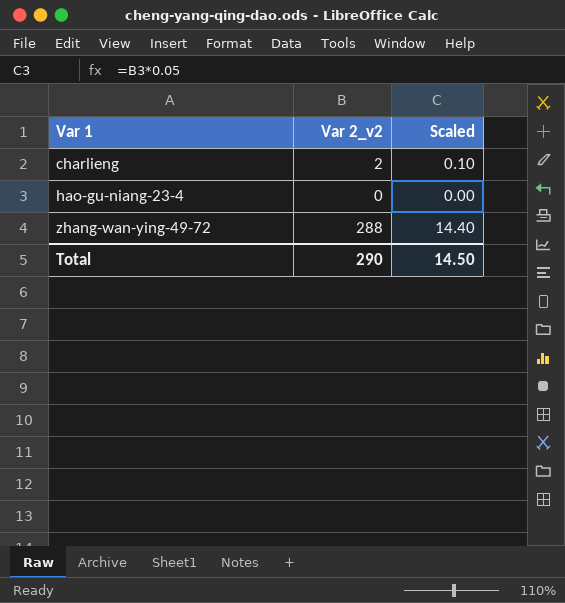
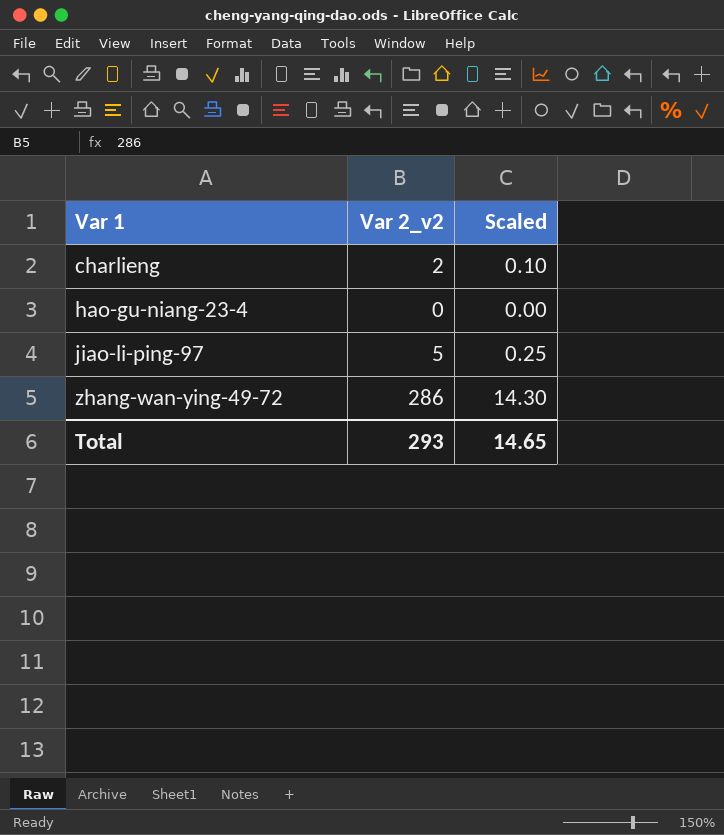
row jiao-li-ping-97: none -> 5 | 0.25
zhang-wan-ying-49-72 | Var 2_v2: 288 -> 286
zhang-wan-ying-49-72 | Scaled: 14.40 -> 14.30
Total | Var 2_v2: 290 -> 293
Total | Scaled: 14.50 -> 14.65

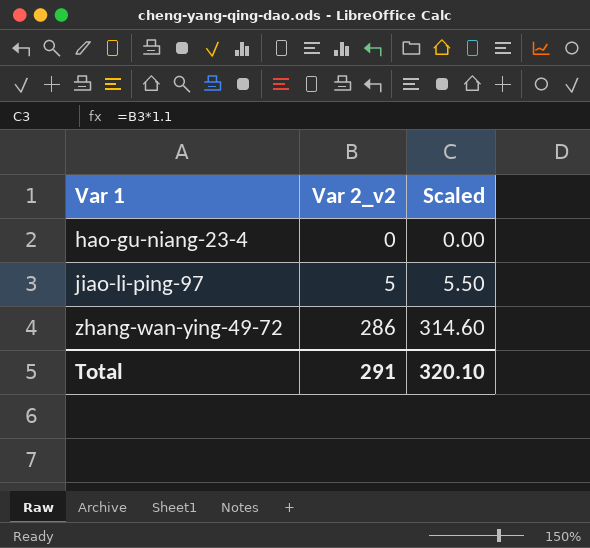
column Scaled | formula: [Var 2_v2] * 0.05 -> [Var 2_v2] * 1.1
row charlieng: 2 | 0.10 -> none
Total | Var 2_v2: 293 -> 291
Total | Scaled: 14.65 -> 320.10

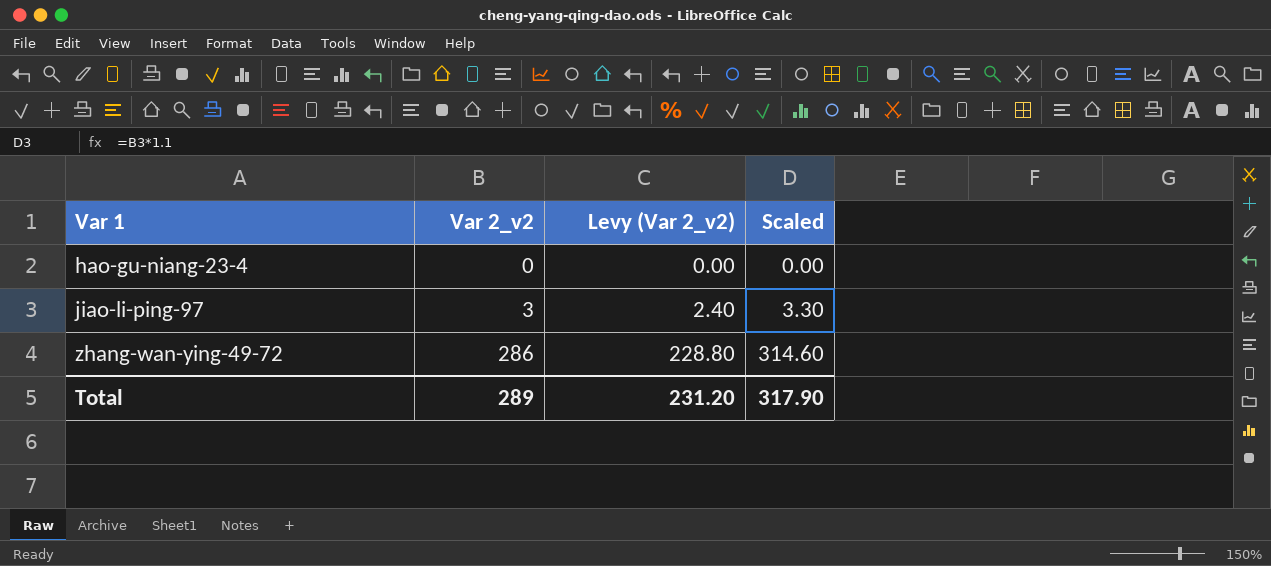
column Levy (Var 2_v2) | formula: none -> [Var 2_v2] * 0.8
jiao-li-ping-97 | Var 2_v2: 5 -> 3
jiao-li-ping-97 | Scaled: 5.50 -> 3.30
Total | Var 2_v2: 291 -> 289
Total | Scaled: 320.10 -> 317.90

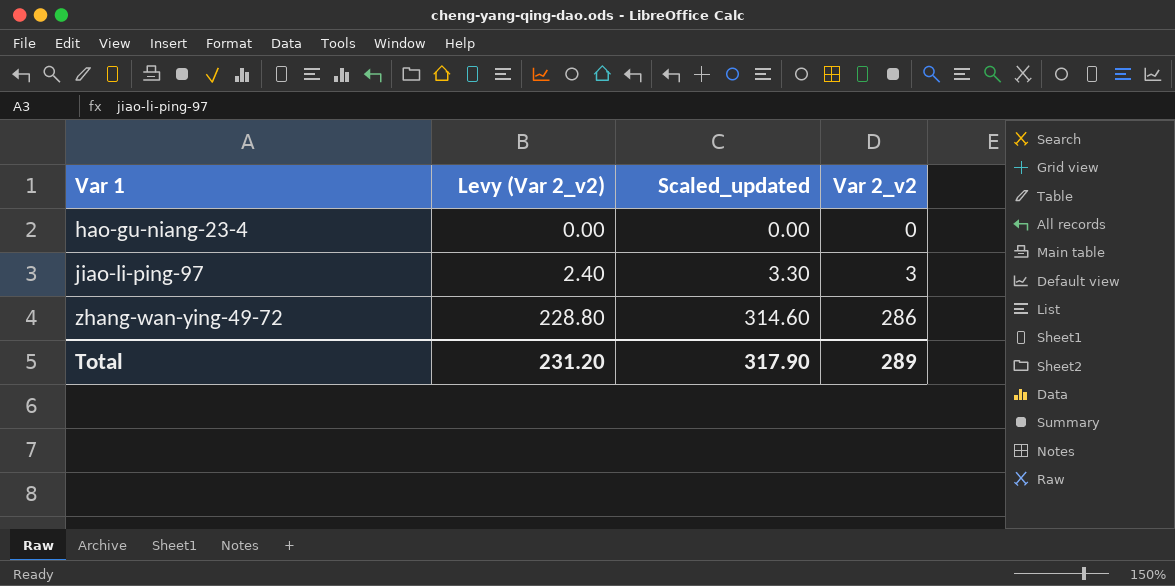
column name: Scaled -> Scaled_updated
column Var 2_v2 | position: 2 -> 4

